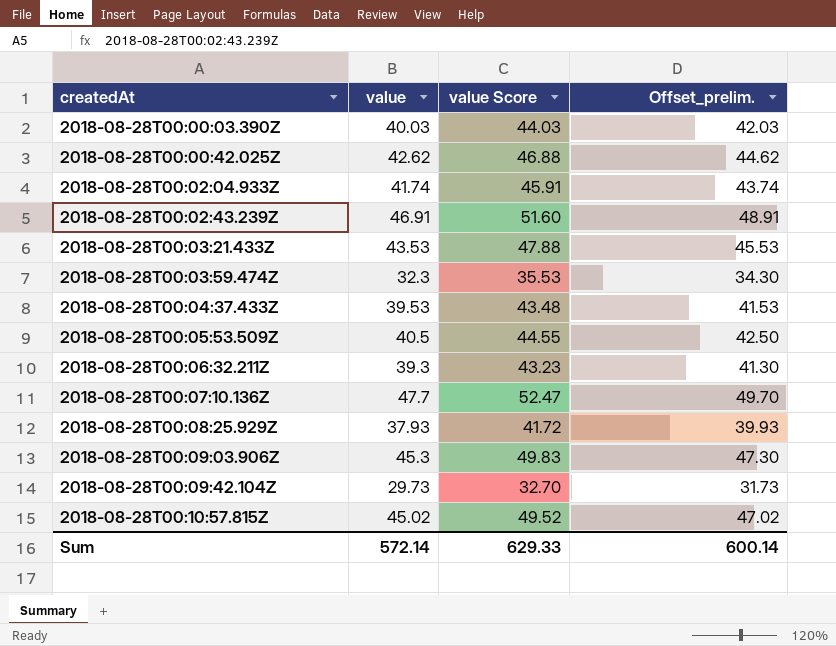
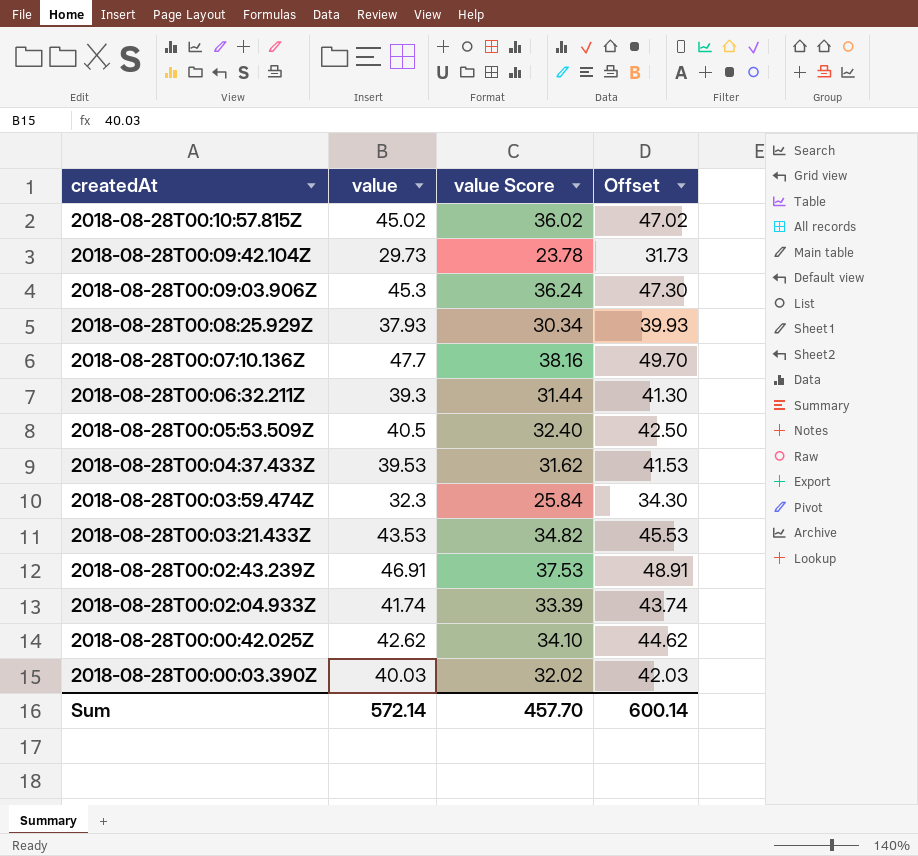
row order: createdAt ascending -> createdAt descending
column value Score | formula: [value] * 1.1 -> [value] * 0.8
column name: Offset_prelim. -> Offset
Sum | value Score: 629.33 -> 457.70

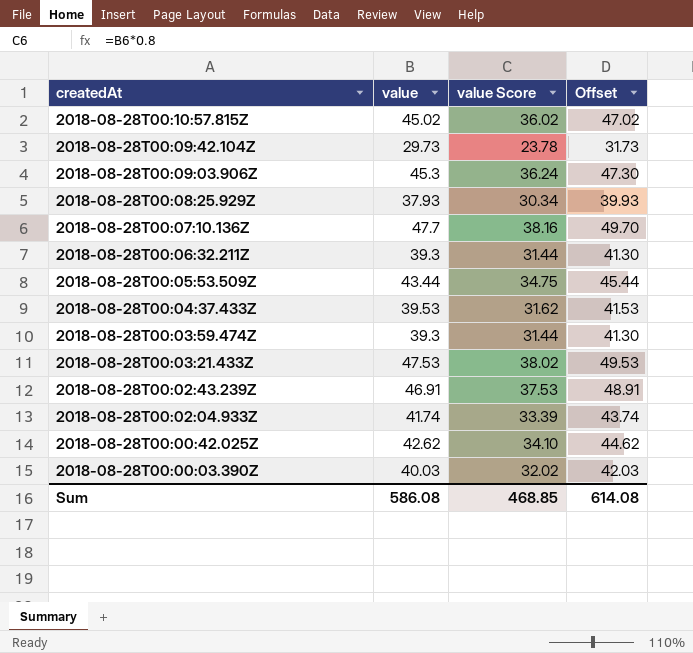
2018-08-28T00:05:53.509Z | value: 40.5 -> 43.44
2018-08-28T00:05:53.509Z | value Score: 32.40 -> 34.75
2018-08-28T00:05:53.509Z | Offset: 42.50 -> 45.44
2018-08-28T00:03:59.474Z | value: 32.3 -> 39.3
2018-08-28T00:03:59.474Z | value Score: 25.84 -> 31.44
2018-08-28T00:03:59.474Z | Offset: 34.30 -> 41.30
2018-08-28T00:03:21.433Z | value: 43.53 -> 47.53
2018-08-28T00:03:21.433Z | value Score: 34.82 -> 38.02
2018-08-28T00:03:21.433Z | Offset: 45.53 -> 49.53
Sum | value: 572.14 -> 586.08
Sum | value Score: 457.70 -> 468.85
Sum | Offset: 600.14 -> 614.08

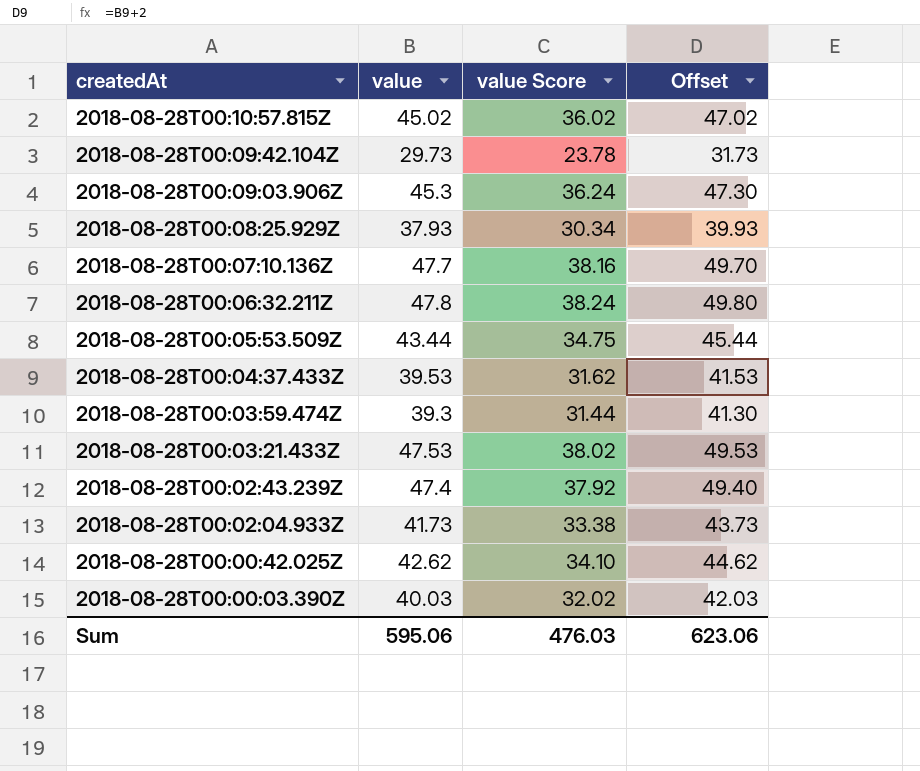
2018-08-28T00:06:32.211Z | value: 39.3 -> 47.8
2018-08-28T00:06:32.211Z | value Score: 31.44 -> 38.24
2018-08-28T00:06:32.211Z | Offset: 41.30 -> 49.80
2018-08-28T00:02:43.239Z | value: 46.91 -> 47.4
2018-08-28T00:02:43.239Z | value Score: 37.53 -> 37.92
2018-08-28T00:02:43.239Z | Offset: 48.91 -> 49.40
2018-08-28T00:02:04.933Z | value: 41.74 -> 41.73
2018-08-28T00:02:04.933Z | value Score: 33.39 -> 33.38
2018-08-28T00:02:04.933Z | Offset: 43.74 -> 43.73
Sum | value: 586.08 -> 595.06
Sum | value Score: 468.85 -> 476.03
Sum | Offset: 614.08 -> 623.06

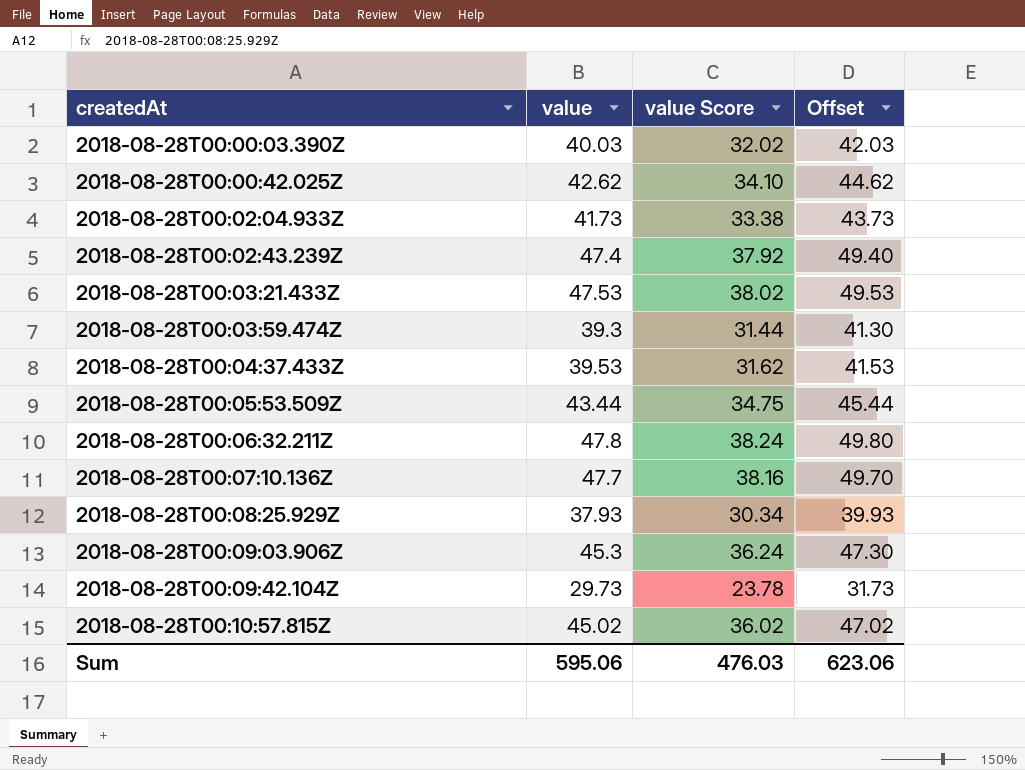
row order: createdAt descending -> createdAt ascending

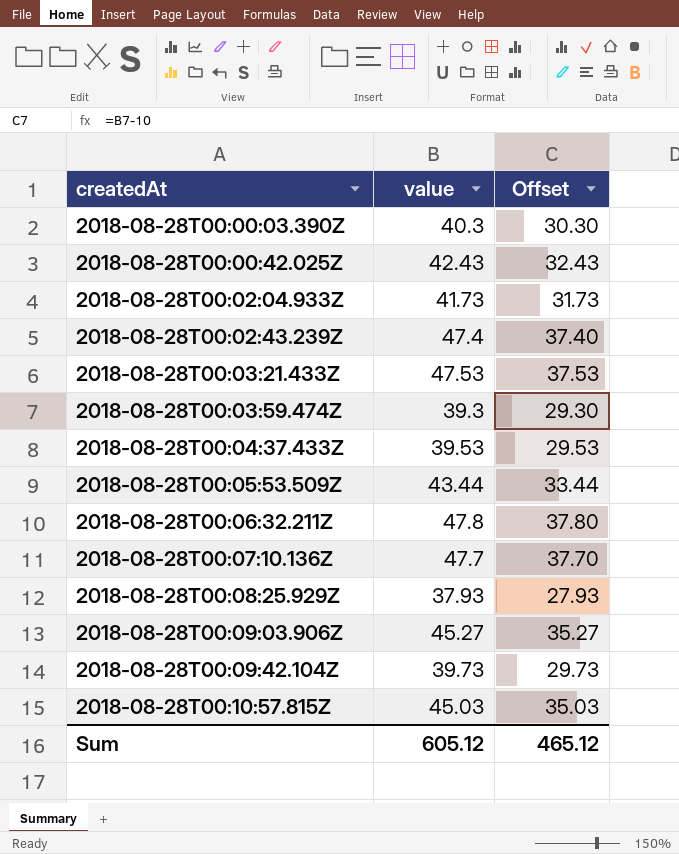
column value Score | formula: [value] * 0.8 -> none
column Offset | formula: [value] + 2 -> [value] - 10
2018-08-28T00:00:03.390Z | value: 40.03 -> 40.3
2018-08-28T00:00:42.025Z | value: 42.62 -> 42.43
2018-08-28T00:09:03.906Z | value: 45.3 -> 45.27
2018-08-28T00:09:42.104Z | value: 29.73 -> 39.73
2018-08-28T00:10:57.815Z | value: 45.02 -> 45.03
Sum | value: 595.06 -> 605.12
Sum | Offset: 623.06 -> 465.12

